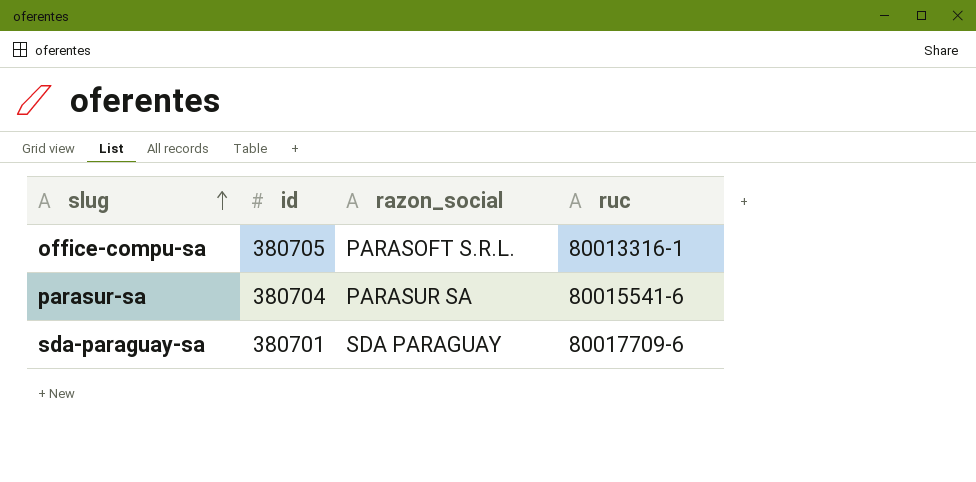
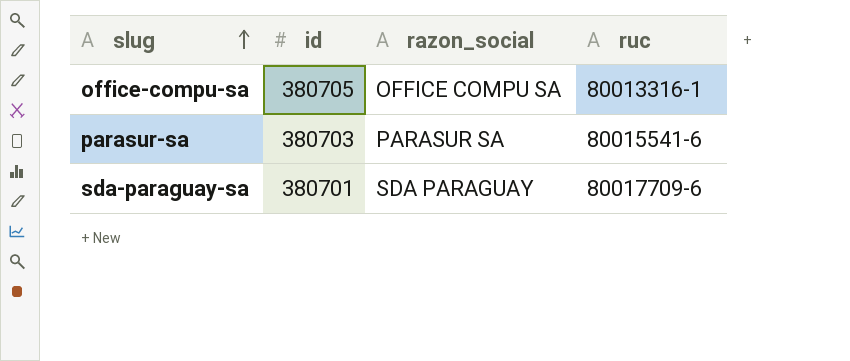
office-compu-sa | razon_social: PARASOFT S.R.L. -> OFFICE COMPU SA
parasur-sa | id: 380704 -> 380703

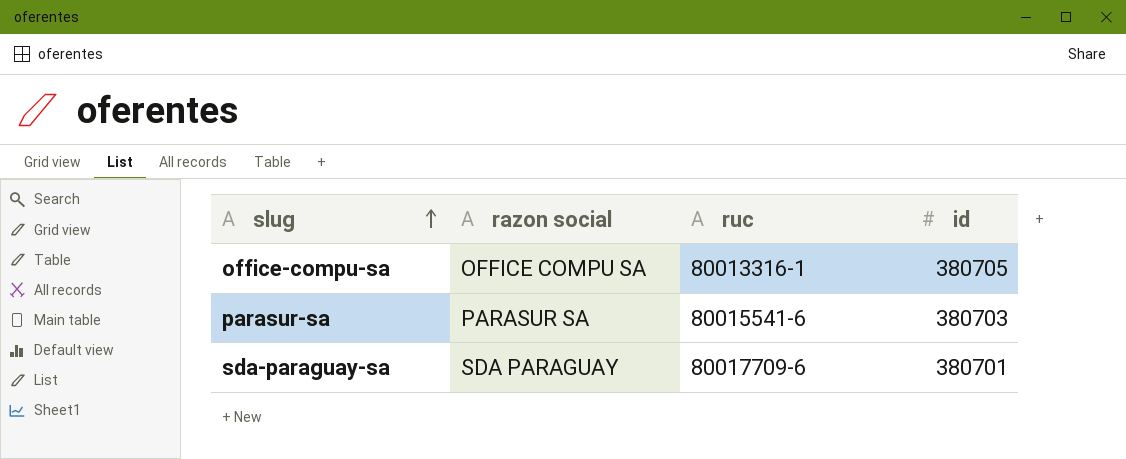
column name: razon_social -> razon social
column id | position: 2 -> 4

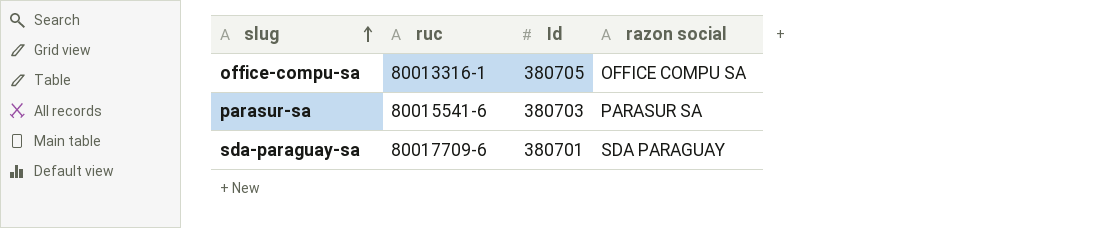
column name: id -> Id
column razon social | position: 2 -> 4

